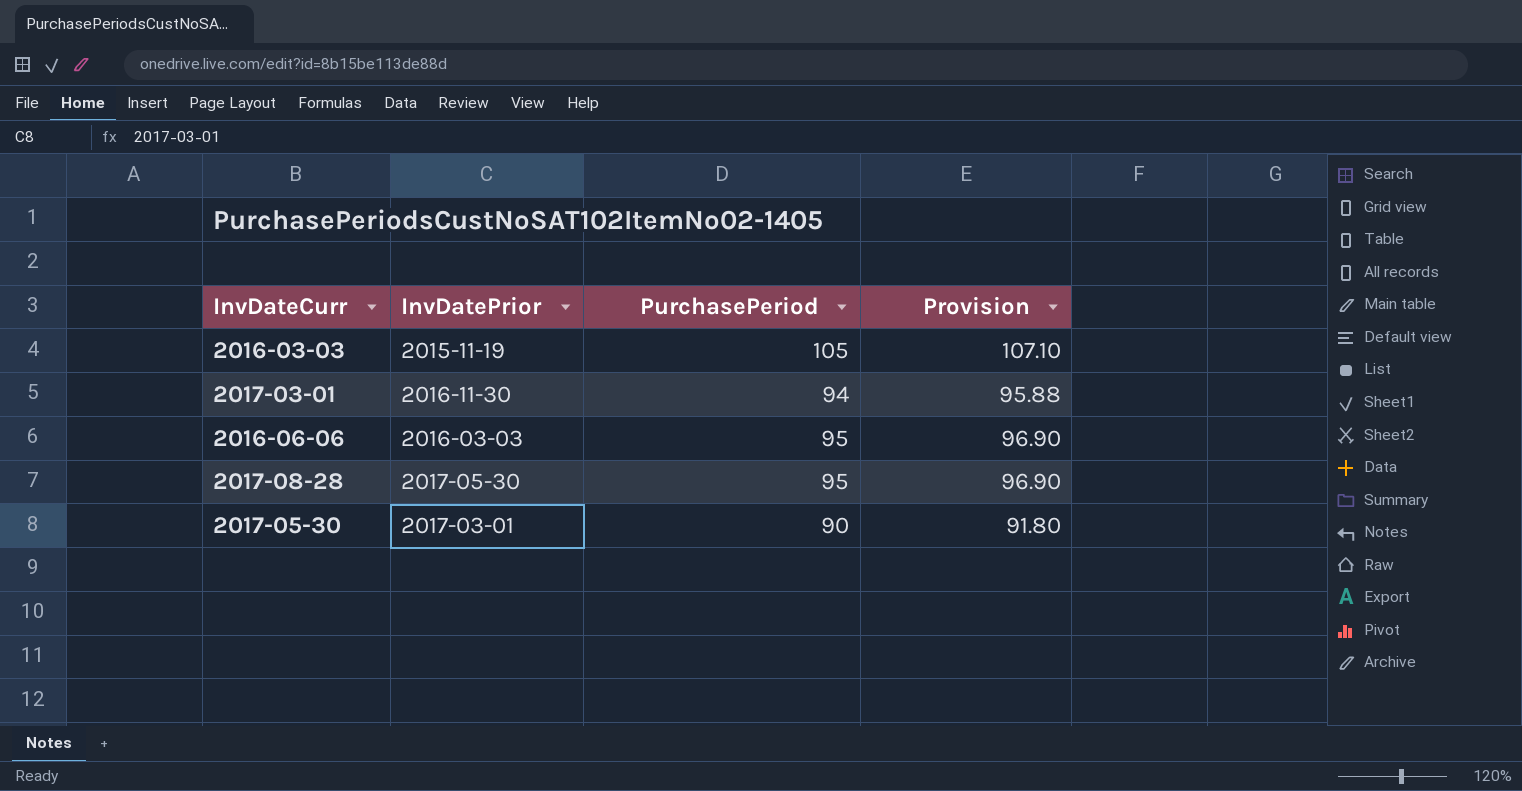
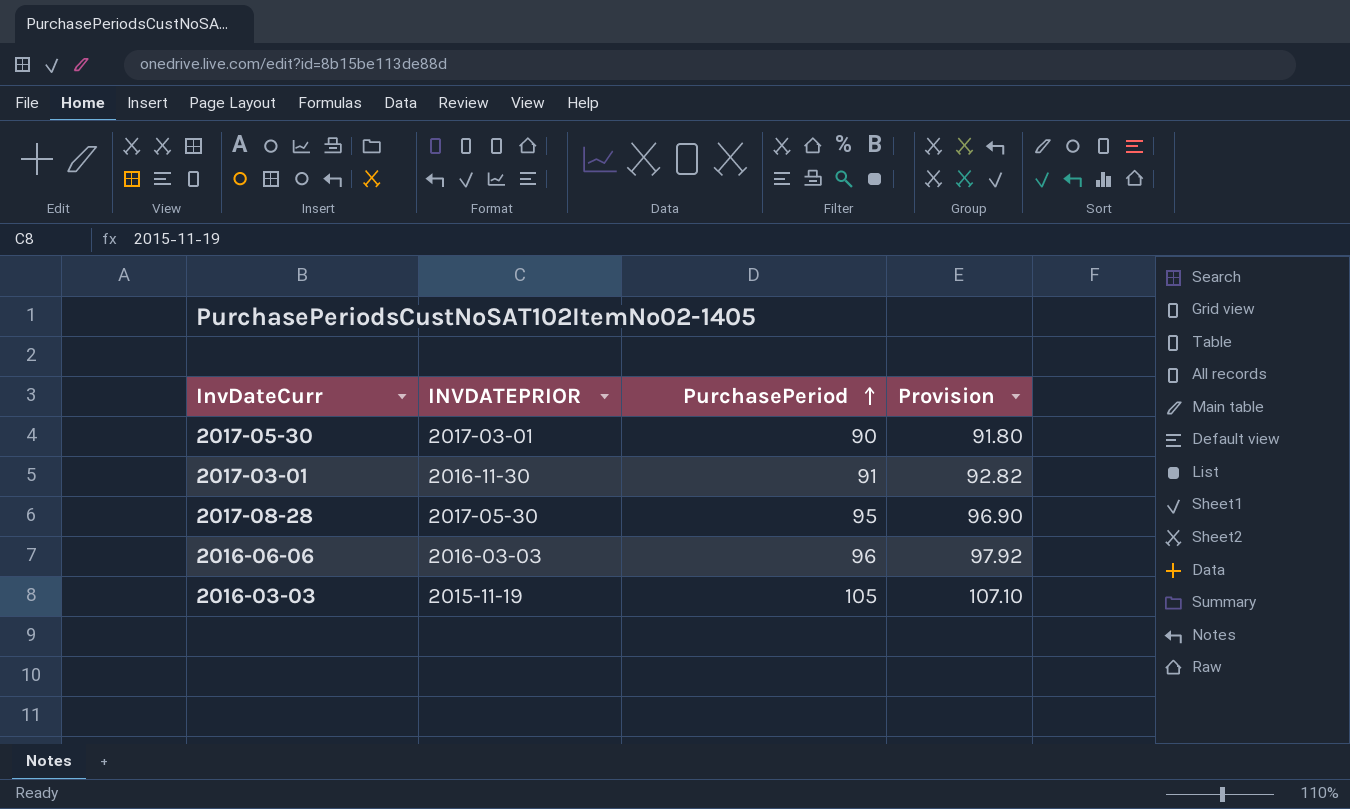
row order: none -> PurchasePeriod ascending
column name: InvDatePrior -> INVDATEPRIOR
2017-03-01 | PurchasePeriod: 94 -> 91
2017-03-01 | Provision: 95.88 -> 92.82
2016-06-06 | PurchasePeriod: 95 -> 96
2016-06-06 | Provision: 96.90 -> 97.92

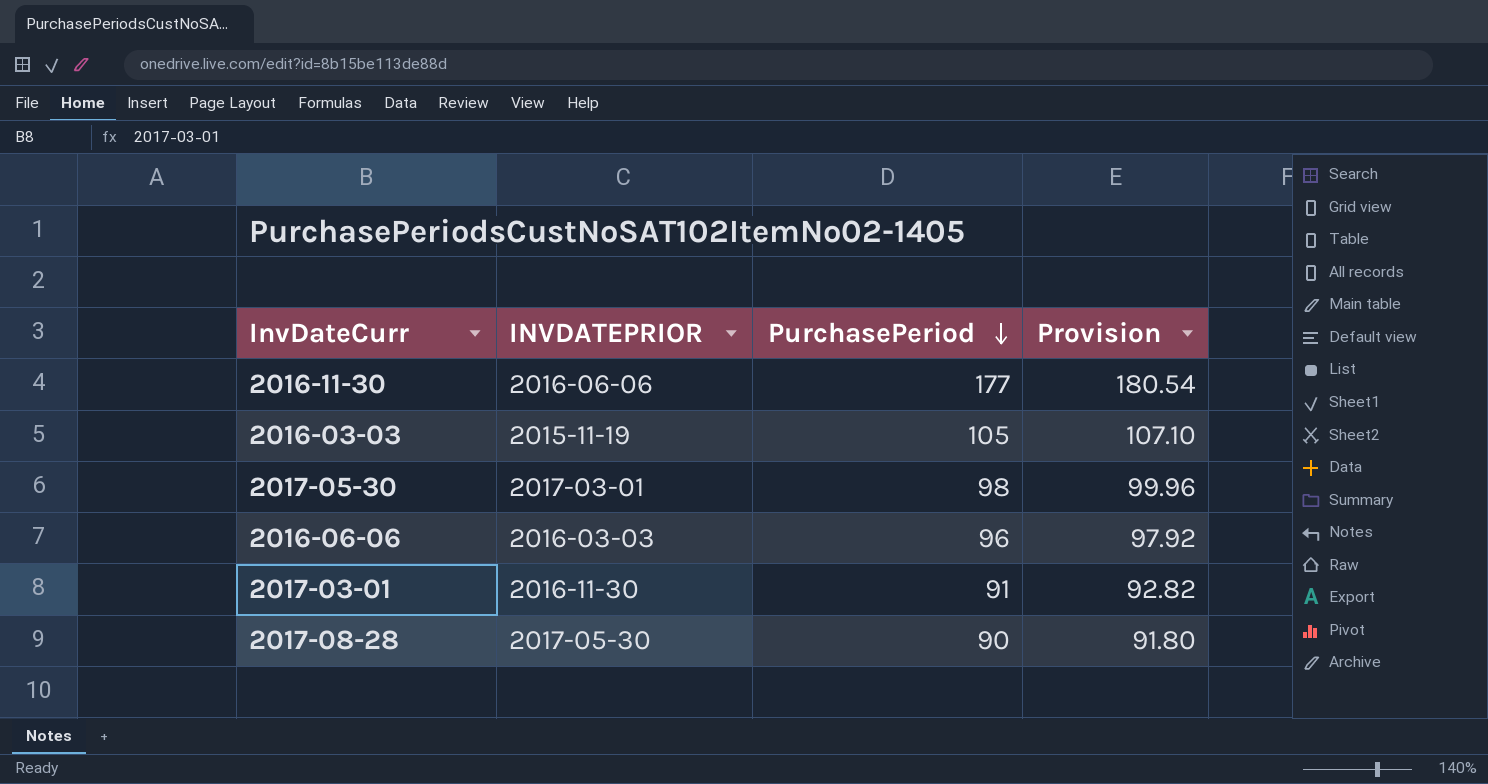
row order: PurchasePeriod ascending -> PurchasePeriod descending
row 2016-11-30: none -> 2016-06-06 | 177 | 180.54
2017-05-30 | PurchasePeriod: 90 -> 98
2017-05-30 | Provision: 91.80 -> 99.96
2017-08-28 | PurchasePeriod: 95 -> 90
2017-08-28 | Provision: 96.90 -> 91.80

